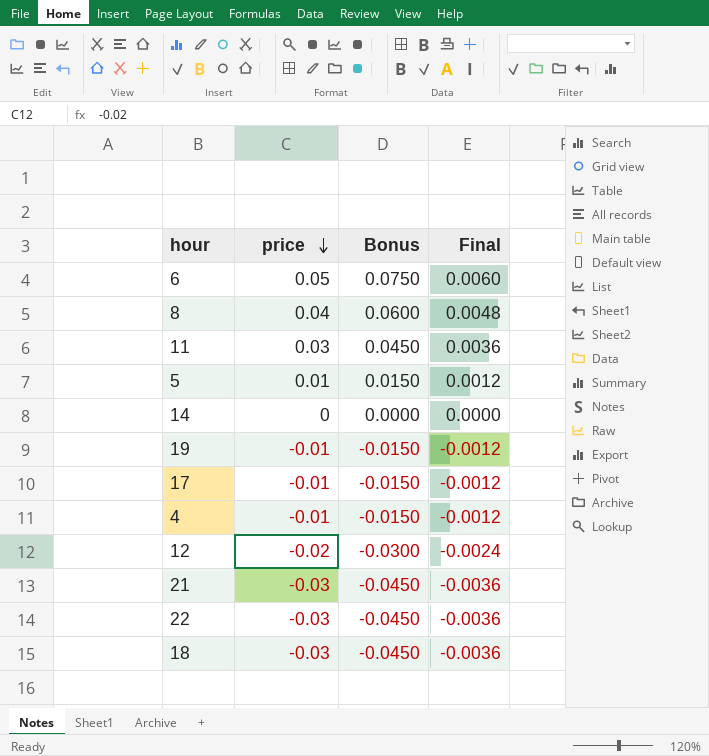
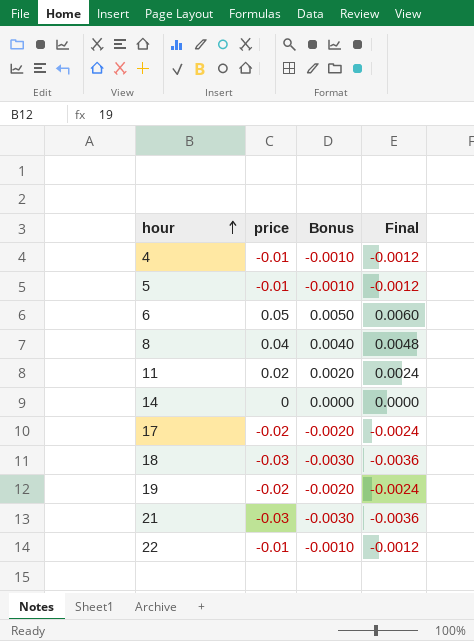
row order: price descending -> hour ascending
column Bonus | formula: [price] * 1.5 -> [price] * 0.1
row 12: -0.02 | -0.0300 | -0.0024 -> none
5 | price: 0.01 -> -0.01
5 | Final: 0.0012 -> -0.0012
11 | price: 0.03 -> 0.02
11 | Final: 0.0036 -> 0.0024
17 | price: -0.01 -> -0.02
17 | Final: -0.0012 -> -0.0024
19 | price: -0.01 -> -0.02
19 | Final: -0.0012 -> -0.0024
22 | price: -0.03 -> -0.01
22 | Final: -0.0036 -> -0.0012

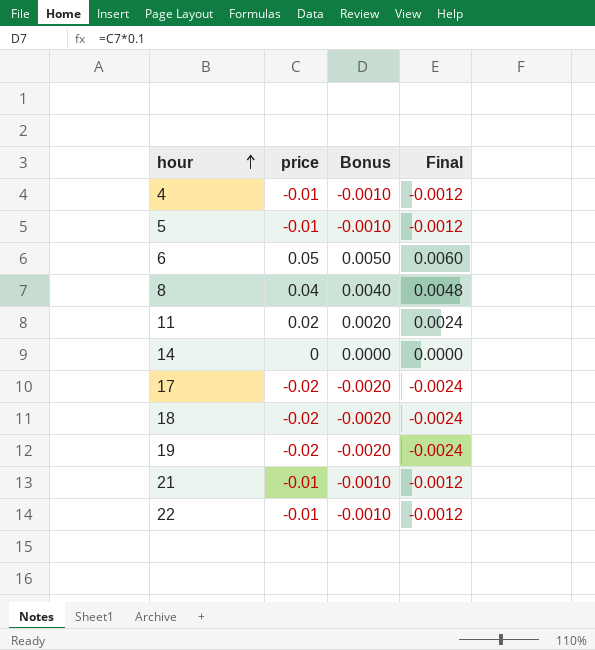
18 | price: -0.03 -> -0.02
18 | Bonus: -0.0030 -> -0.0020
18 | Final: -0.0036 -> -0.0024
21 | price: -0.03 -> -0.01
21 | Bonus: -0.0030 -> -0.0010
21 | Final: -0.0036 -> -0.0012

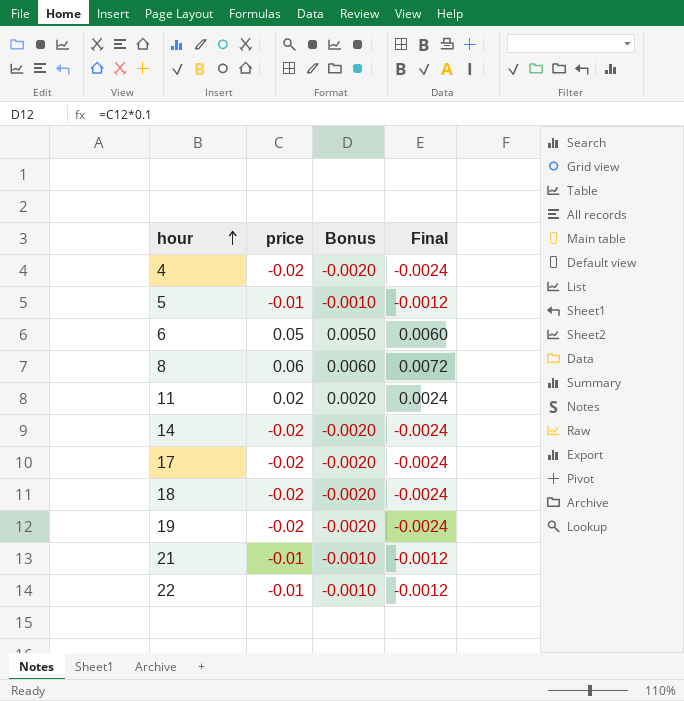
4 | price: -0.01 -> -0.02
4 | Bonus: -0.0010 -> -0.0020
4 | Final: -0.0012 -> -0.0024
8 | price: 0.04 -> 0.06
8 | Bonus: 0.0040 -> 0.0060
8 | Final: 0.0048 -> 0.0072
14 | price: 0 -> -0.02
14 | Bonus: 0.0000 -> -0.0020
14 | Final: 0.0000 -> -0.0024

